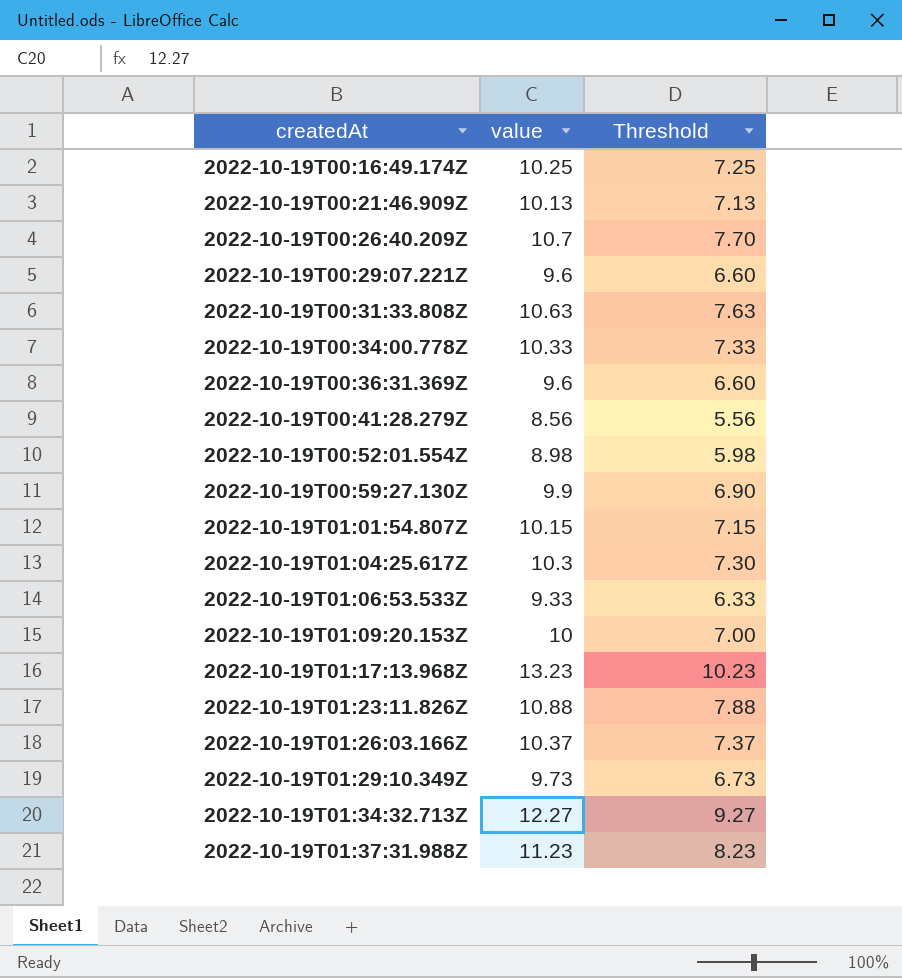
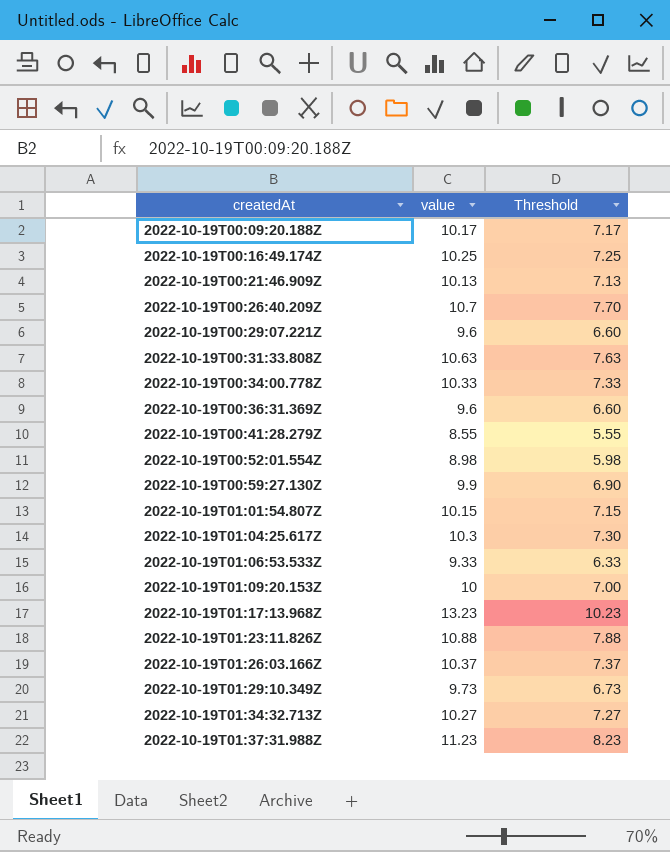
row 2022-10-19T00:09:20.188Z: none -> 10.17 | 7.17
2022-10-19T00:41:28.279Z | value: 8.56 -> 8.55
2022-10-19T00:41:28.279Z | Threshold: 5.56 -> 5.55
2022-10-19T01:34:32.713Z | value: 12.27 -> 10.27
2022-10-19T01:34:32.713Z | Threshold: 9.27 -> 7.27

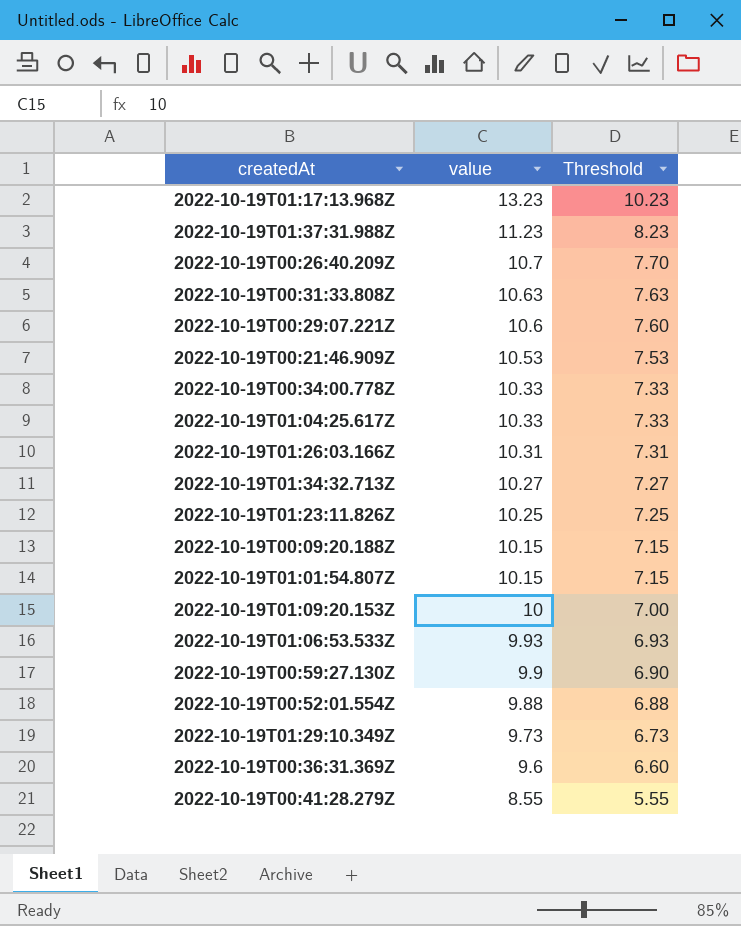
row order: createdAt ascending -> value descending
row 2022-10-19T00:16:49.174Z: 10.25 | 7.25 -> none
2022-10-19T00:29:07.221Z | value: 9.6 -> 10.6
2022-10-19T00:29:07.221Z | Threshold: 6.60 -> 7.60
2022-10-19T00:21:46.909Z | value: 10.13 -> 10.53
2022-10-19T00:21:46.909Z | Threshold: 7.13 -> 7.53
2022-10-19T01:04:25.617Z | value: 10.3 -> 10.33
2022-10-19T01:04:25.617Z | Threshold: 7.30 -> 7.33
2022-10-19T01:26:03.166Z | value: 10.37 -> 10.31
2022-10-19T01:26:03.166Z | Threshold: 7.37 -> 7.31
2022-10-19T01:23:11.826Z | value: 10.88 -> 10.25
2022-10-19T01:23:11.826Z | Threshold: 7.88 -> 7.25
2022-10-19T00:09:20.188Z | value: 10.17 -> 10.15
2022-10-19T00:09:20.188Z | Threshold: 7.17 -> 7.15
2022-10-19T01:06:53.533Z | value: 9.33 -> 9.93
2022-10-19T01:06:53.533Z | Threshold: 6.33 -> 6.93
2022-10-19T00:52:01.554Z | value: 8.98 -> 9.88
2022-10-19T00:52:01.554Z | Threshold: 5.98 -> 6.88

